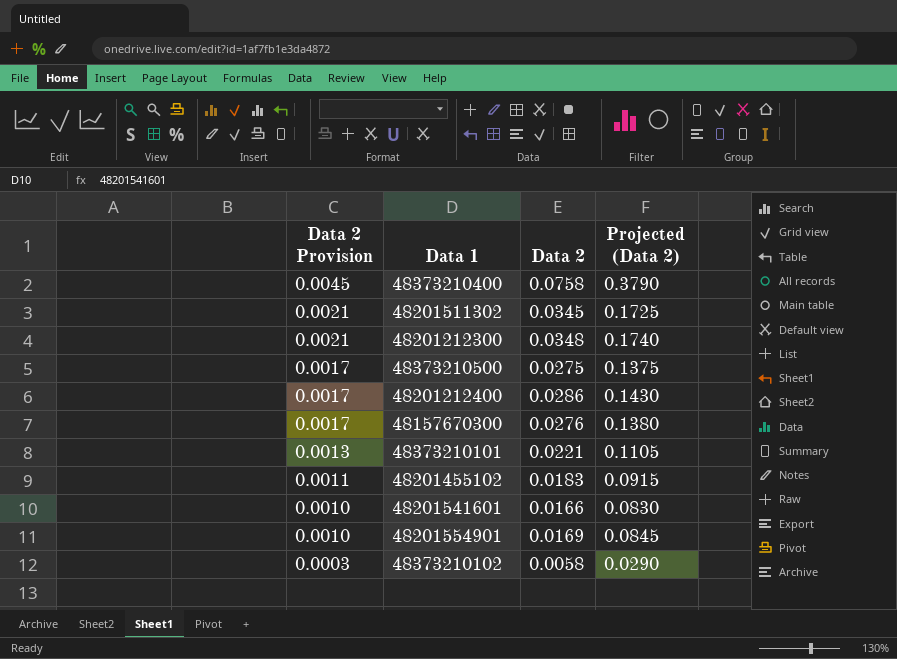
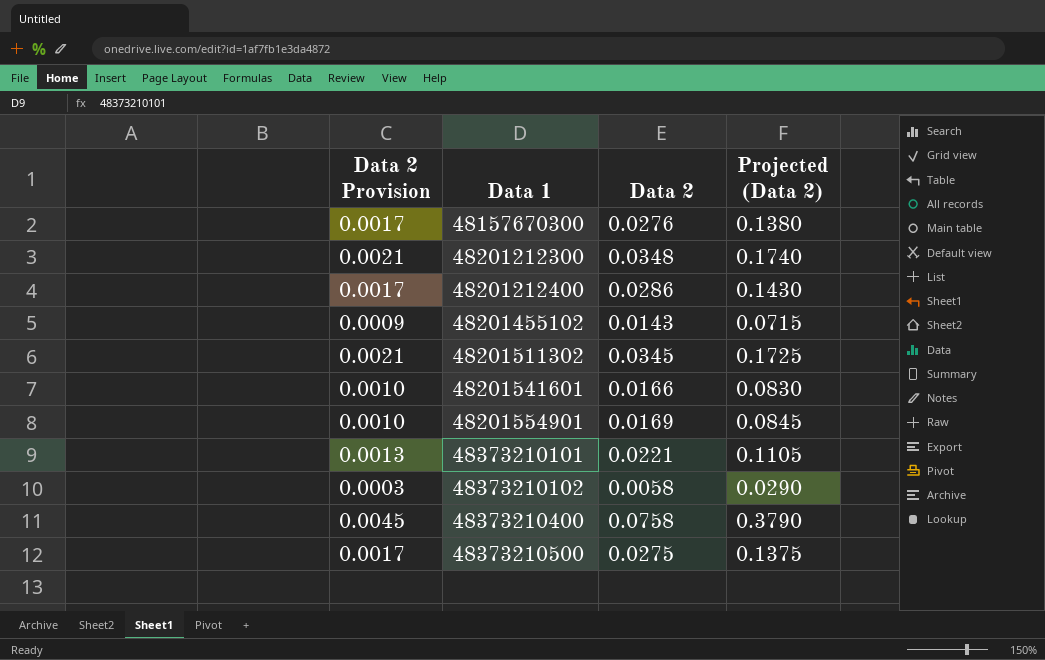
row order: Data 2 Provision descending -> Data 1 ascending
48201455102 | Data 2 Provision: 0.0011 -> 0.0009
48201455102 | Data 2: 0.0183 -> 0.0143
48201455102 | Projected (Data 2): 0.0915 -> 0.0715

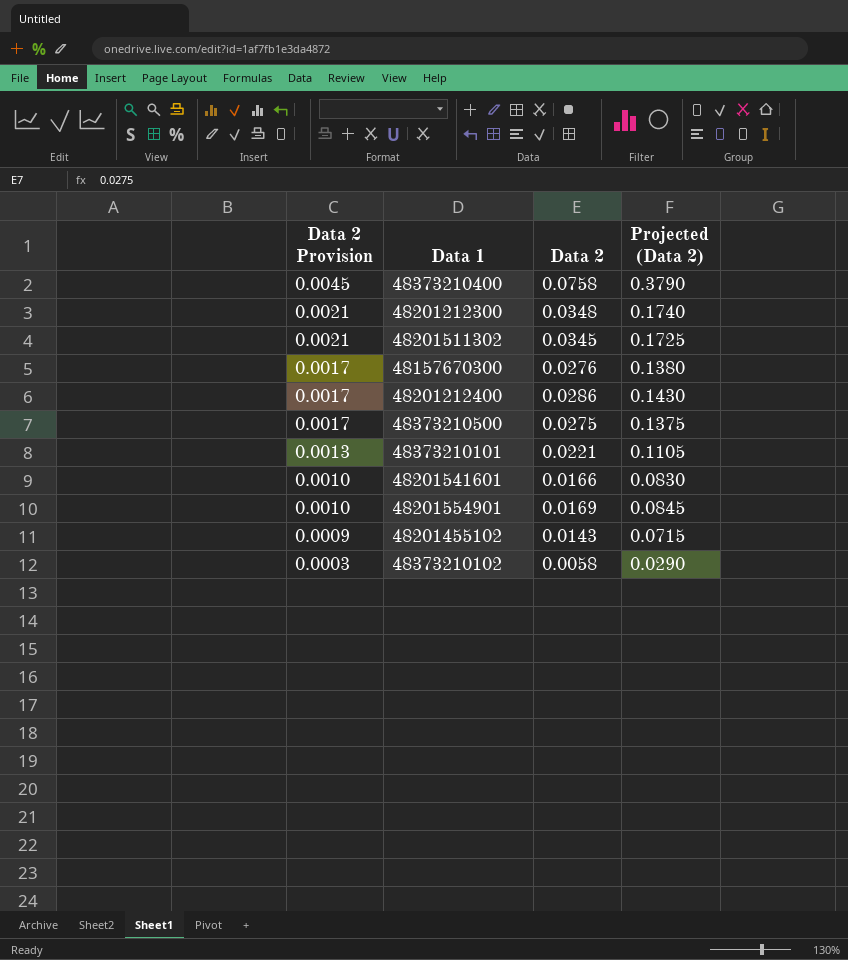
row order: Data 1 ascending -> Data 2 Provision descending

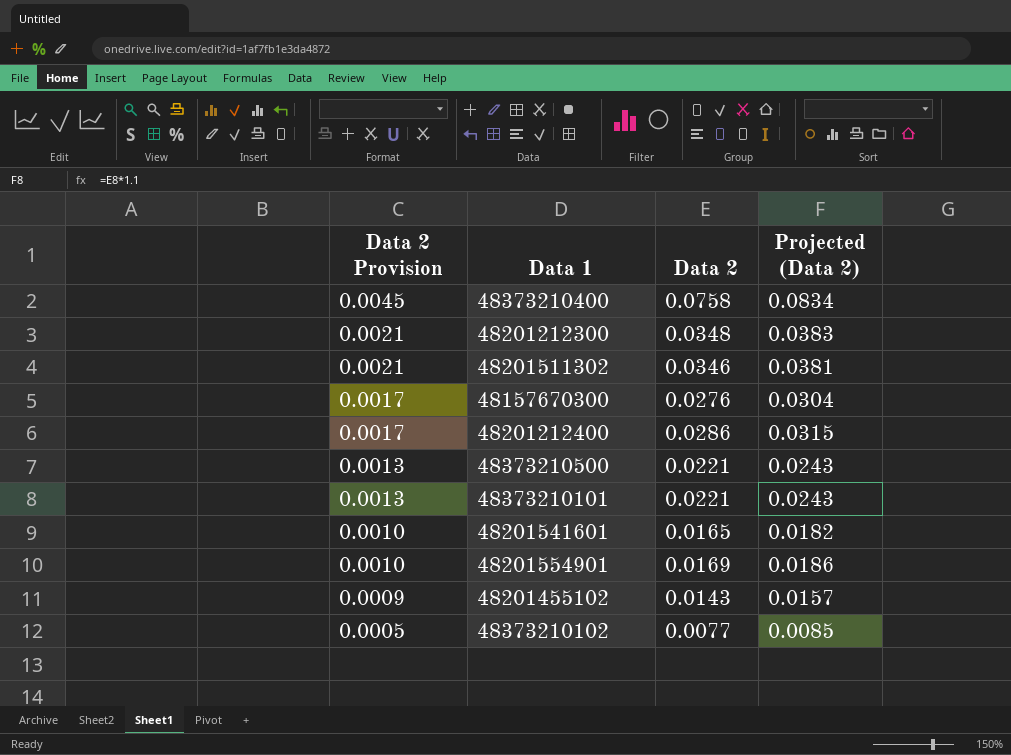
column Projected (Data 2) | formula: [Data 2] * 5 -> [Data 2] * 1.1
48201511302 | Data 2: 0.0345 -> 0.0346
48373210500 | Data 2 Provision: 0.0017 -> 0.0013
48373210500 | Data 2: 0.0275 -> 0.0221
48201541601 | Data 2: 0.0166 -> 0.0165
48373210102 | Data 2 Provision: 0.0003 -> 0.0005
48373210102 | Data 2: 0.0058 -> 0.0077

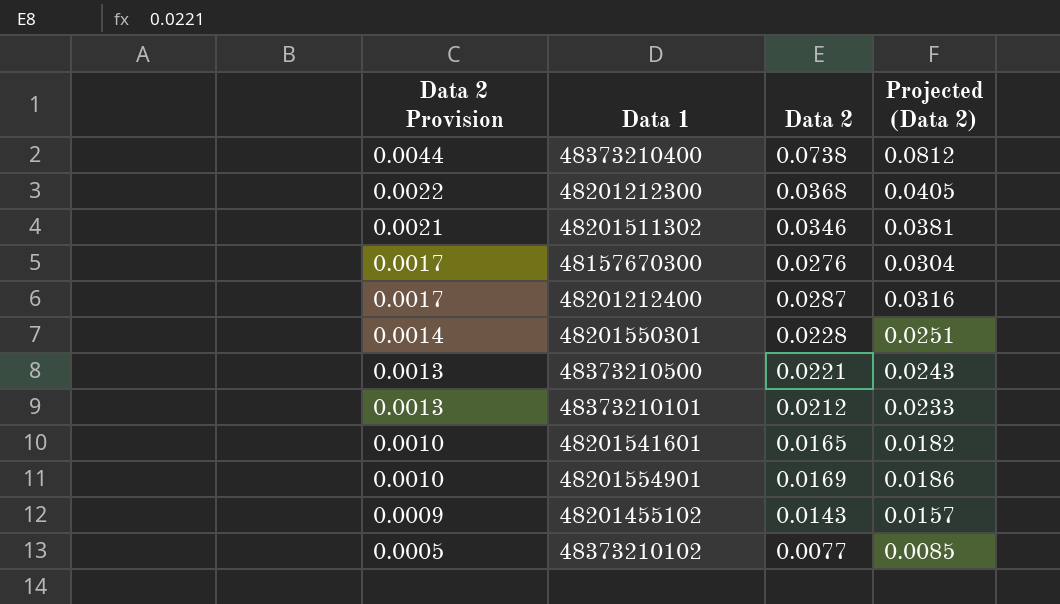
48373210400 | Data 2 Provision: 0.0045 -> 0.0044
48373210400 | Data 2: 0.0758 -> 0.0738
48373210400 | Projected (Data 2): 0.0834 -> 0.0812
48201212300 | Data 2 Provision: 0.0021 -> 0.0022
48201212300 | Data 2: 0.0348 -> 0.0368
48201212300 | Projected (Data 2): 0.0383 -> 0.0405
48201212400 | Data 2: 0.0286 -> 0.0287
48201212400 | Projected (Data 2): 0.0315 -> 0.0316
row 48201550301: none -> 0.0014 | 0.0228 | 0.0251
48373210101 | Data 2: 0.0221 -> 0.0212
48373210101 | Projected (Data 2): 0.0243 -> 0.0233

